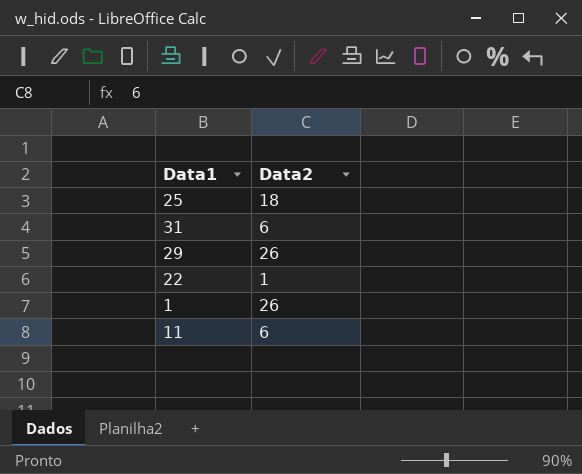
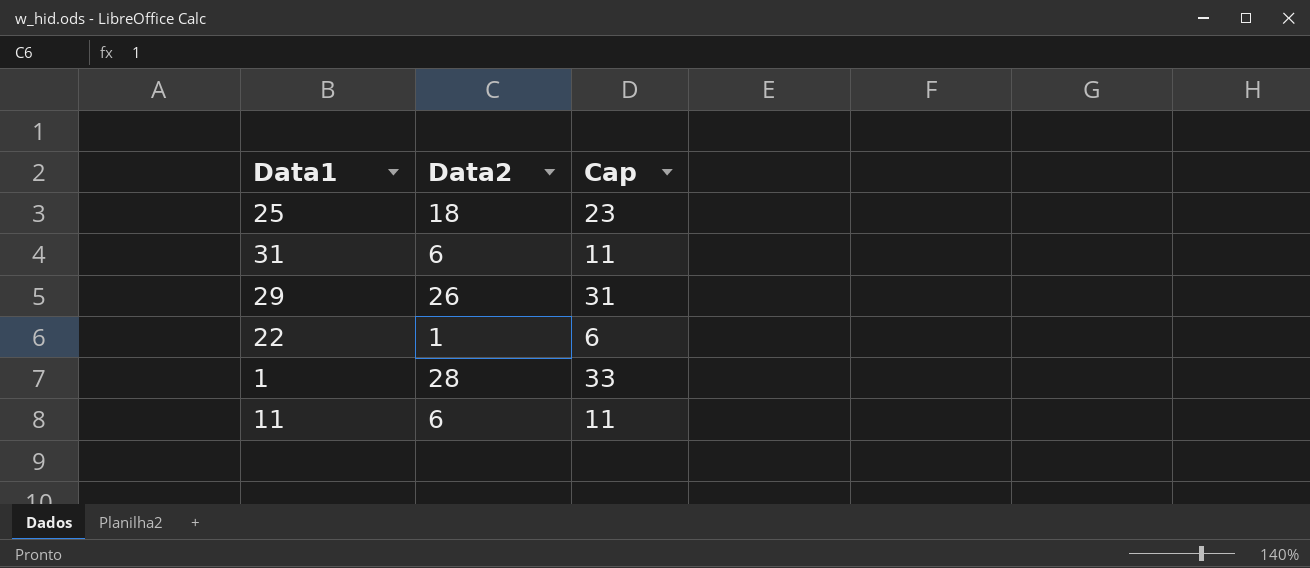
column Cap | formula: none -> [Data2] + 5
1 | Data2: 26 -> 28

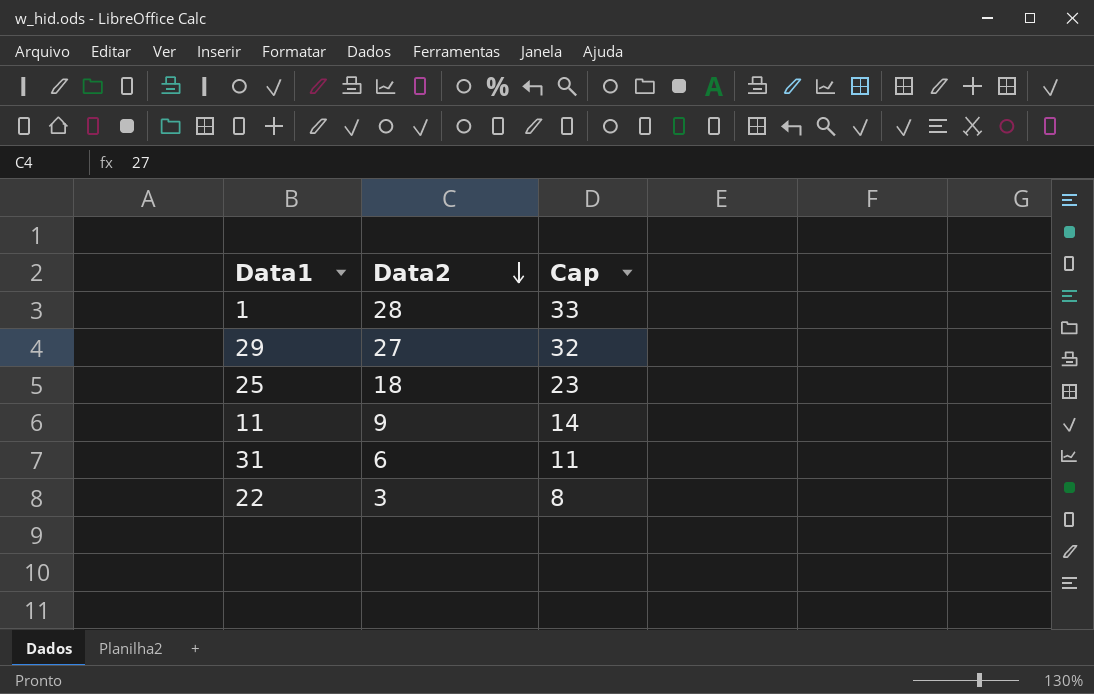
row order: none -> Data2 descending
29 | Data2: 26 -> 27
29 | Cap: 31 -> 32
11 | Data2: 6 -> 9
11 | Cap: 11 -> 14
22 | Data2: 1 -> 3
22 | Cap: 6 -> 8

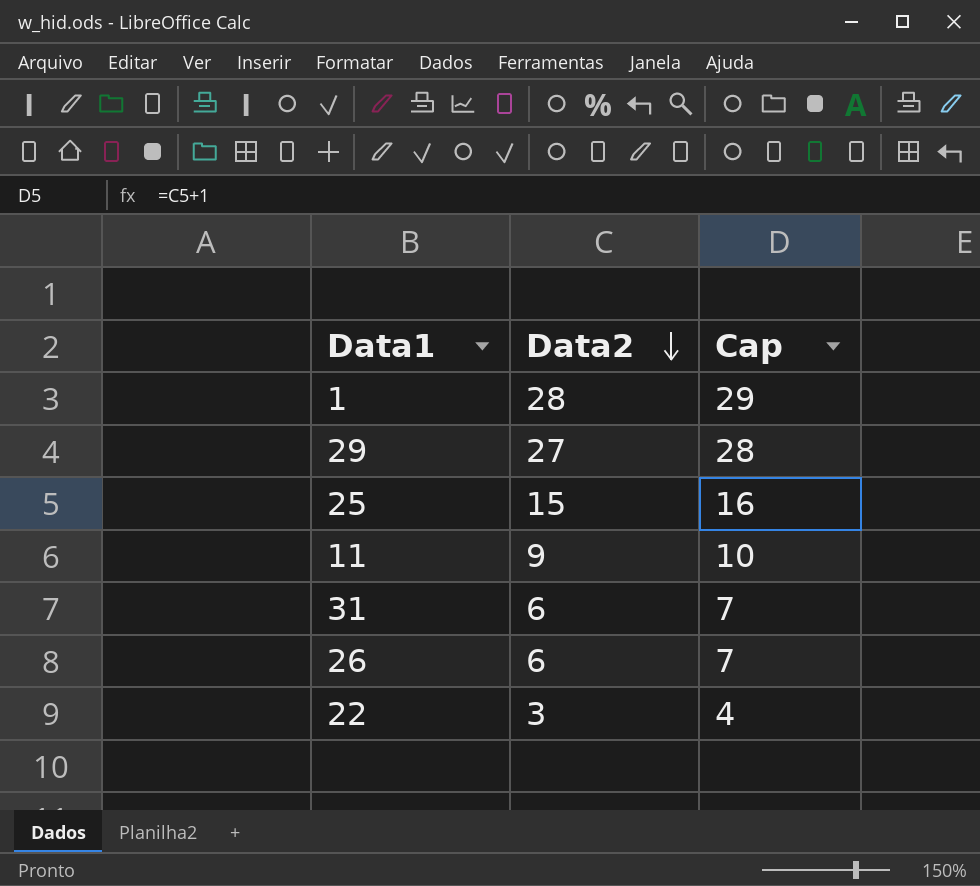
column Cap | formula: [Data2] + 5 -> [Data2] + 1
25 | Data2: 18 -> 15
row 26: none -> 6 | 7

